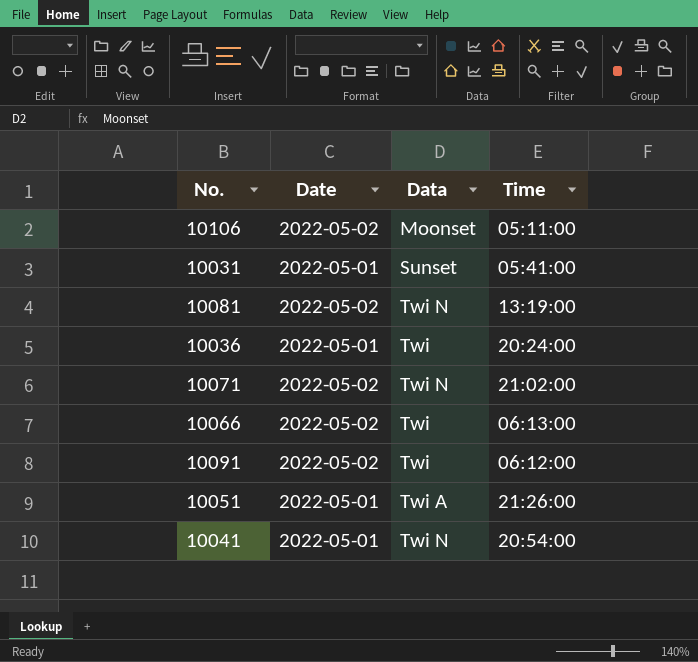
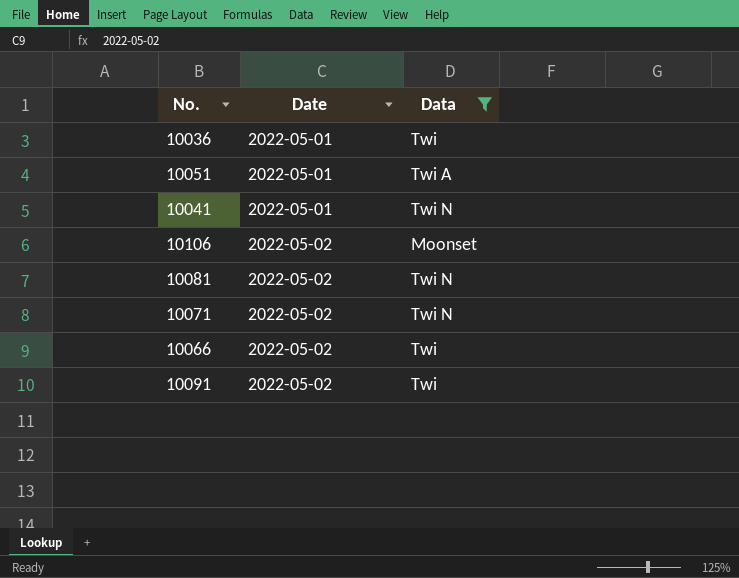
filter: none -> Data != Sunset
row order: none -> Date ascending
column Time | position: 4 -> none

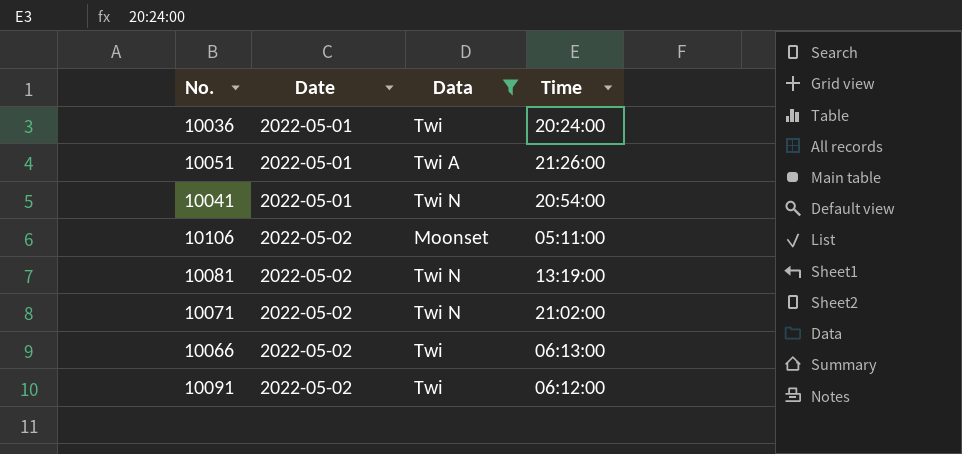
column Time | position: none -> 4

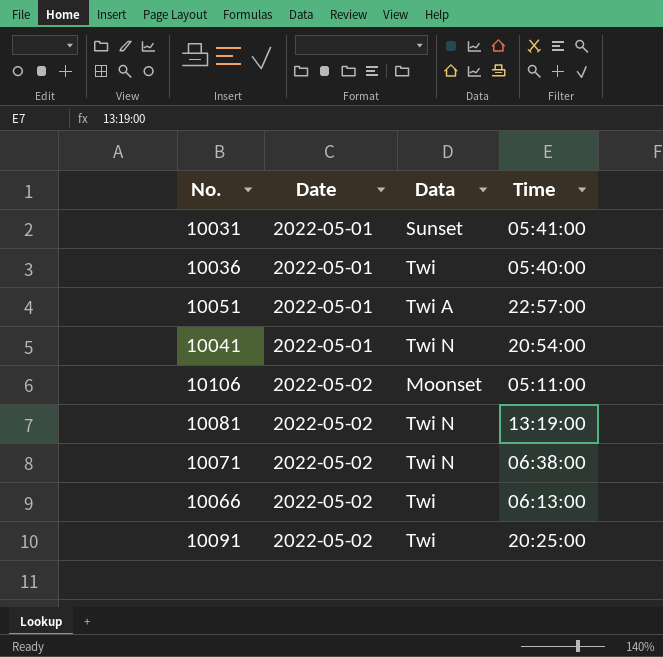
filter: Data != Sunset -> none
10036 | Time: 20:24:00 -> 05:40:00
10051 | Time: 21:26:00 -> 22:57:00
10071 | Time: 21:02:00 -> 06:38:00
10091 | Time: 06:12:00 -> 20:25:00

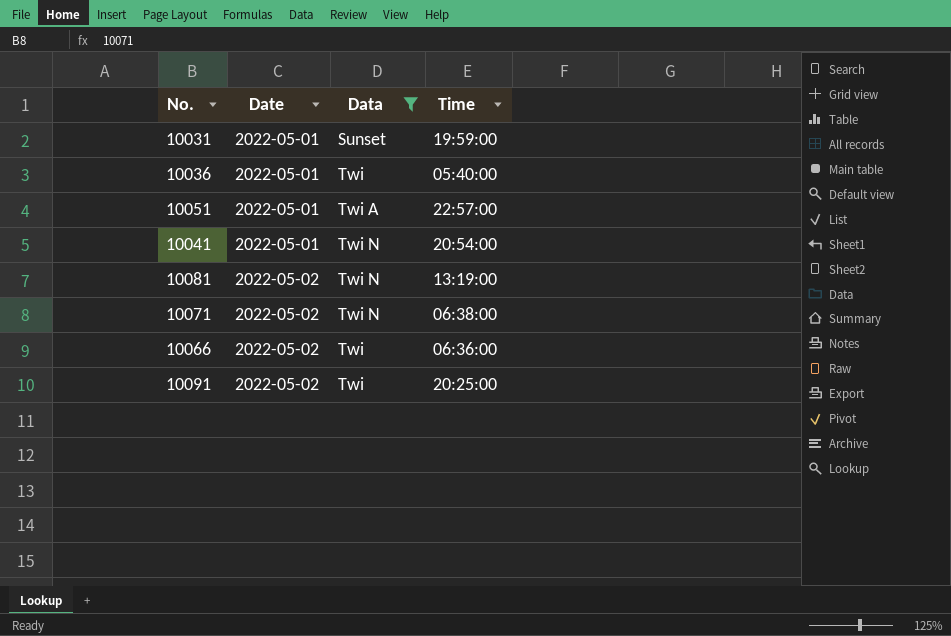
filter: none -> Data != Moonset
10031 | Time: 05:41:00 -> 19:59:00
10066 | Time: 06:13:00 -> 06:36:00

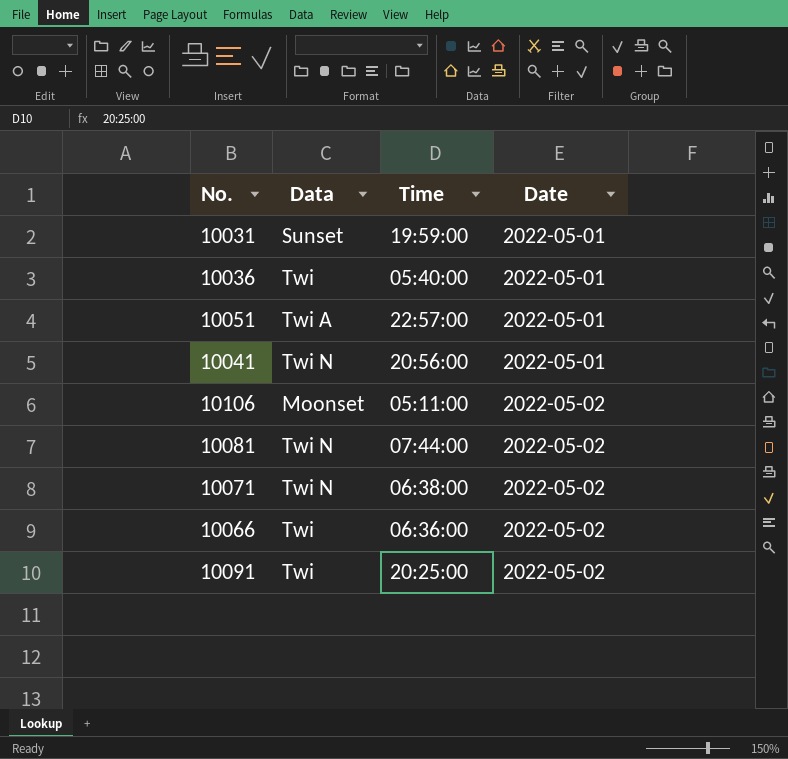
filter: Data != Moonset -> none
column Date | position: 2 -> 4
10041 | Time: 20:54:00 -> 20:56:00
10081 | Time: 13:19:00 -> 07:44:00

